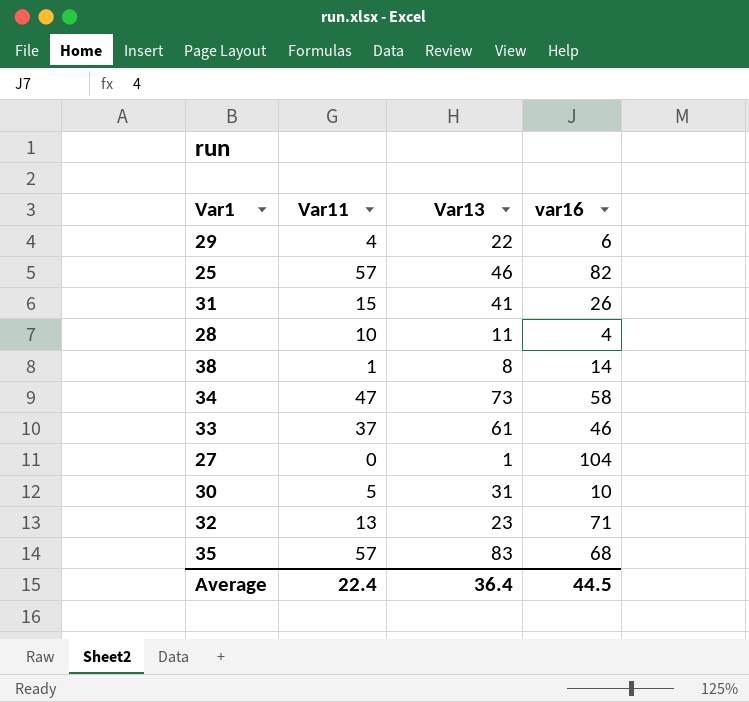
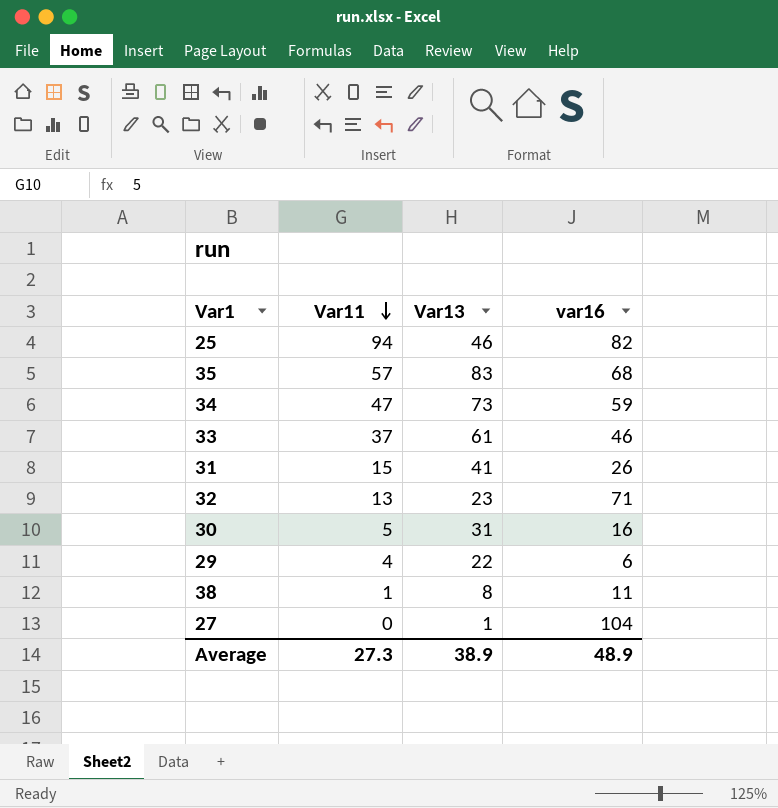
row order: none -> Var11 descending
row 28: 10 | 11 | 4 -> none
25 | Var11: 57 -> 94
34 | var16: 58 -> 59
30 | var16: 10 -> 16
38 | var16: 14 -> 11
Average | Var11: 22.4 -> 27.3
Average | Var13: 36.4 -> 38.9
Average | var16: 44.5 -> 48.9

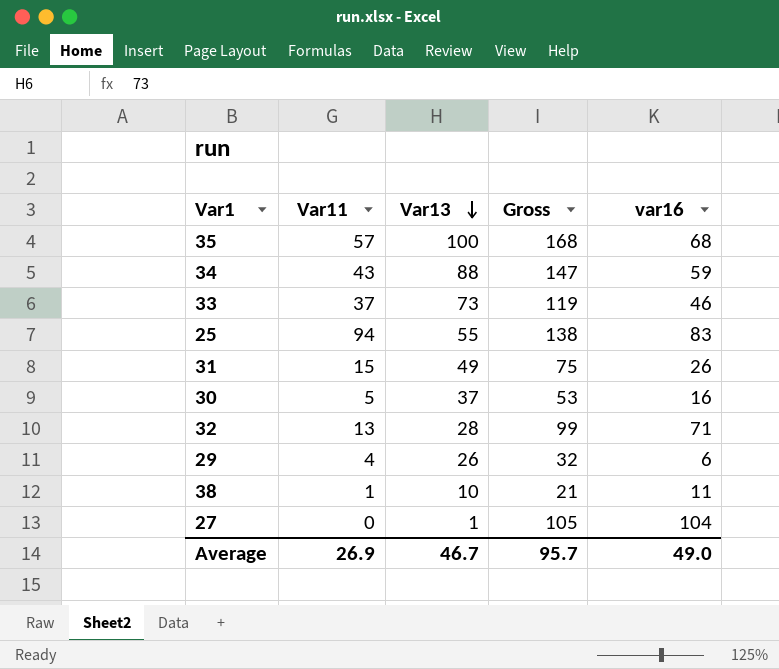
row order: Var11 descending -> Var13 descending
column Gross | formula: none -> [Var13] + [var16]
35 | Var13: 83 -> 100
34 | Var11: 47 -> 43
34 | Var13: 73 -> 88
33 | Var13: 61 -> 73
25 | Var13: 46 -> 55
25 | var16: 82 -> 83
31 | Var13: 41 -> 49
30 | Var13: 31 -> 37
32 | Var13: 23 -> 28
29 | Var13: 22 -> 26
38 | Var13: 8 -> 10
Average | Var11: 27.3 -> 26.9
Average | Var13: 38.9 -> 46.7
Average | var16: 48.9 -> 49.0

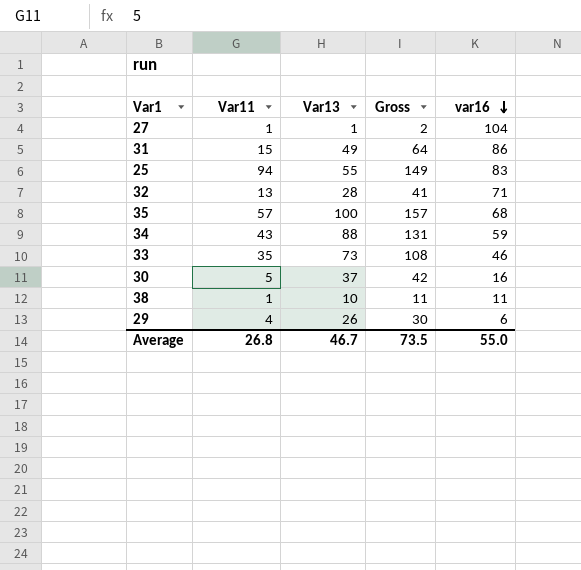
row order: Var13 descending -> var16 descending
column Gross | formula: [Var13] + [var16] -> [Var11] + [Var13]
27 | Var11: 0 -> 1
31 | var16: 26 -> 86
33 | Var11: 37 -> 35
Average | Var11: 26.9 -> 26.8
Average | Gross: 95.7 -> 73.5
Average | var16: 49.0 -> 55.0

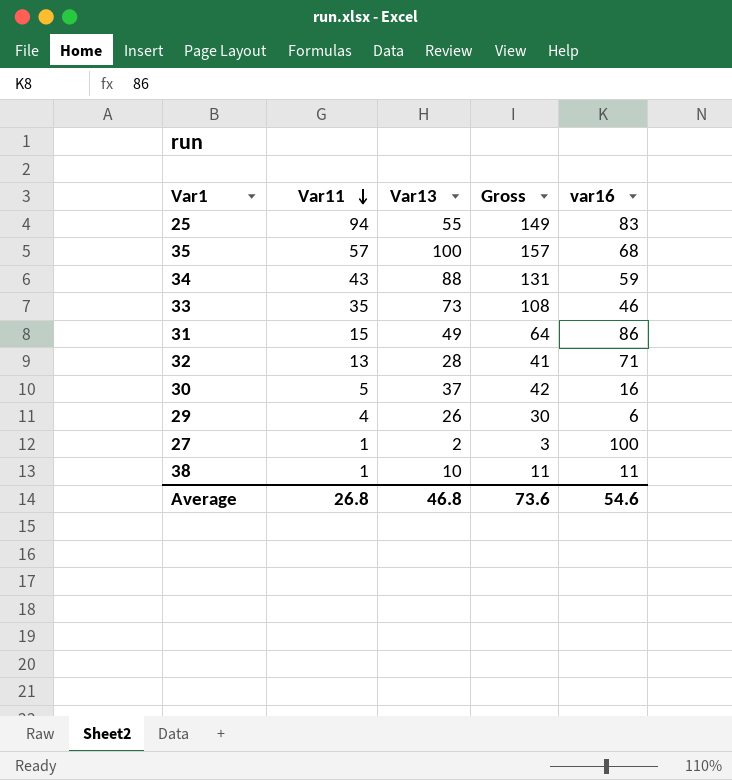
row order: var16 descending -> Var11 descending
27 | Var13: 1 -> 2
27 | Gross: 2 -> 3
27 | var16: 104 -> 100
Average | Var13: 46.7 -> 46.8
Average | Gross: 73.5 -> 73.6
Average | var16: 55.0 -> 54.6

